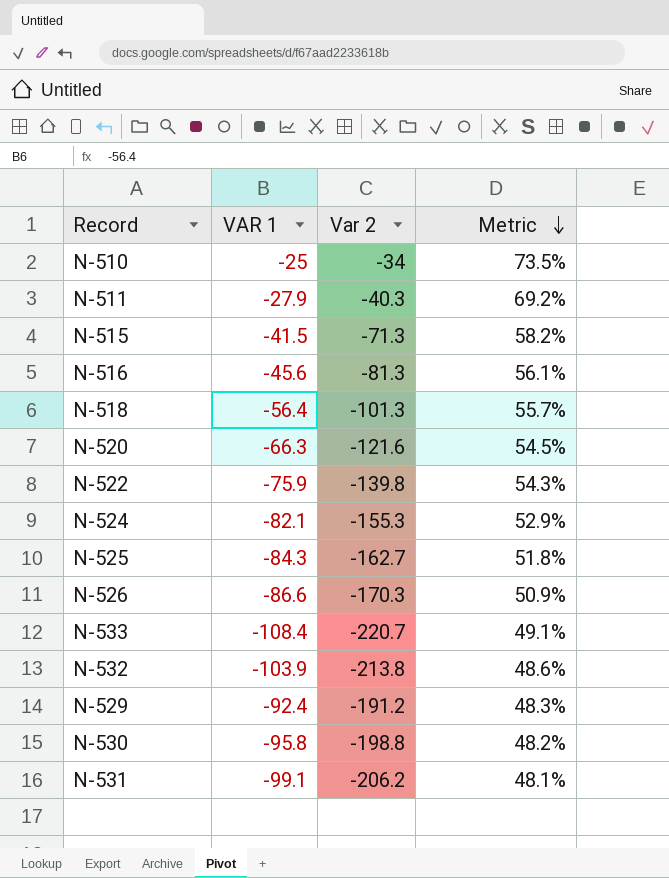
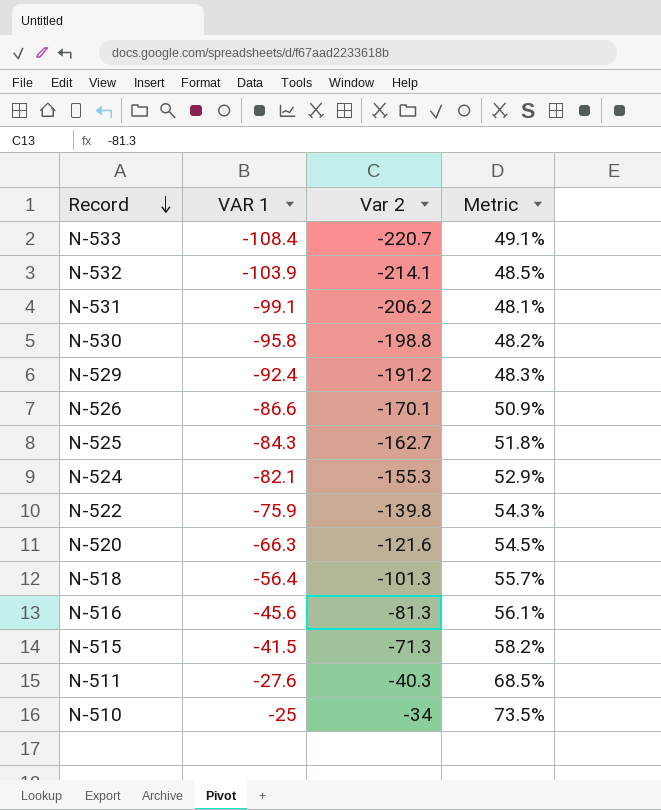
row order: Metric descending -> Record descending
N-532 | Var 2: -213.8 -> -214.1
N-532 | Metric: 48.6% -> 48.5%
N-526 | Var 2: -170.3 -> -170.1
N-511 | VAR 1: -27.9 -> -27.6
N-511 | Metric: 69.2% -> 68.5%

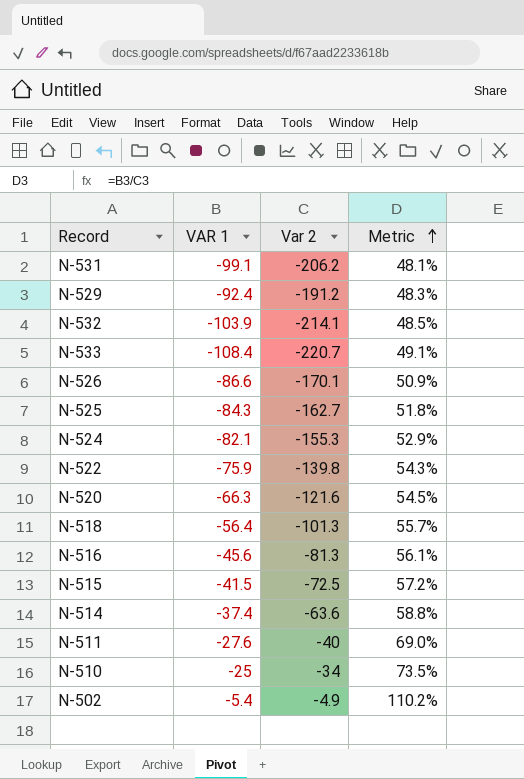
row order: Record descending -> Metric ascending
row N-530: -95.8 | -198.8 | 48.2% -> none
N-515 | Var 2: -71.3 -> -72.5
N-515 | Metric: 58.2% -> 57.2%
row N-514: none -> -37.4 | -63.6 | 58.8%
N-511 | Var 2: -40.3 -> -40
N-511 | Metric: 68.5% -> 69.0%
row N-502: none -> -5.4 | -4.9 | 110.2%

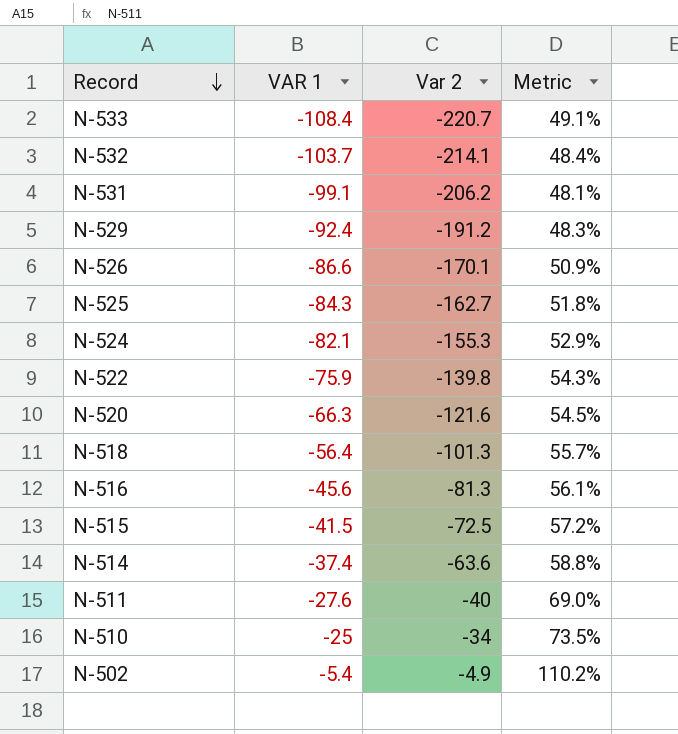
row order: Metric ascending -> Record descending
N-532 | VAR 1: -103.9 -> -103.7
N-532 | Metric: 48.5% -> 48.4%

